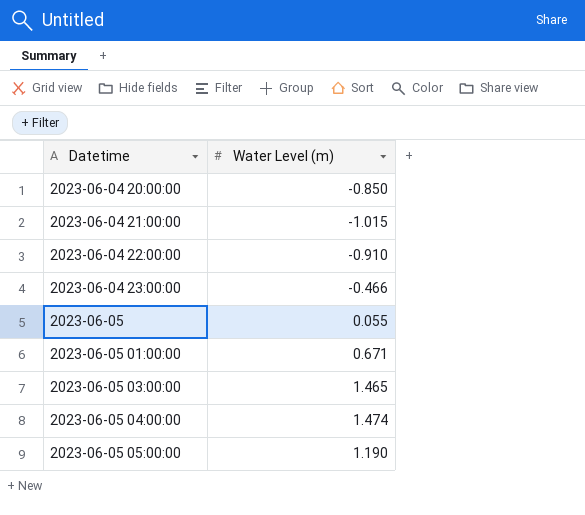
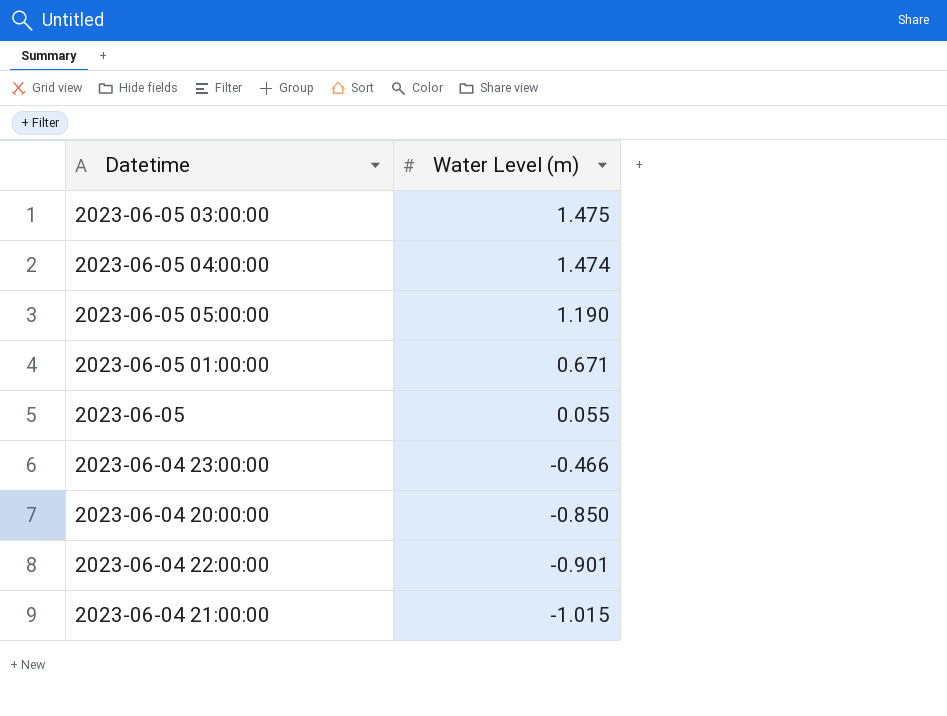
row order: Datetime ascending -> Water Level (m) descending
2023-06-05 03:00:00 | Water Level (m): 1.465 -> 1.475
2023-06-04 22:00:00 | Water Level (m): -0.910 -> -0.901

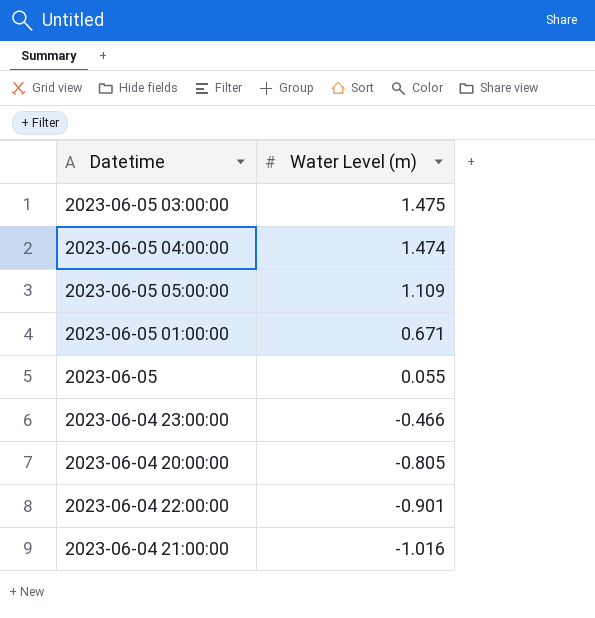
2023-06-05 05:00:00 | Water Level (m): 1.190 -> 1.109
2023-06-04 20:00:00 | Water Level (m): -0.850 -> -0.805
2023-06-04 21:00:00 | Water Level (m): -1.015 -> -1.016

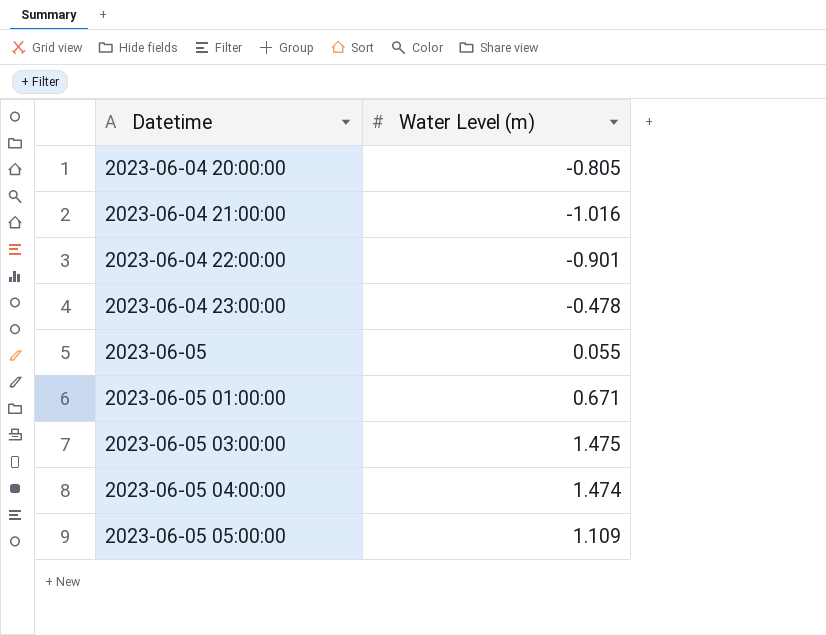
row order: Water Level (m) descending -> Datetime ascending
2023-06-04 23:00:00 | Water Level (m): -0.466 -> -0.478

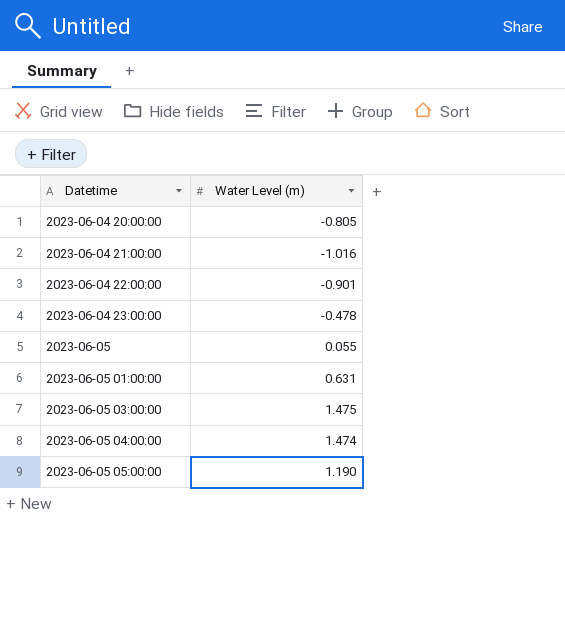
2023-06-05 01:00:00 | Water Level (m): 0.671 -> 0.631
2023-06-05 05:00:00 | Water Level (m): 1.109 -> 1.190

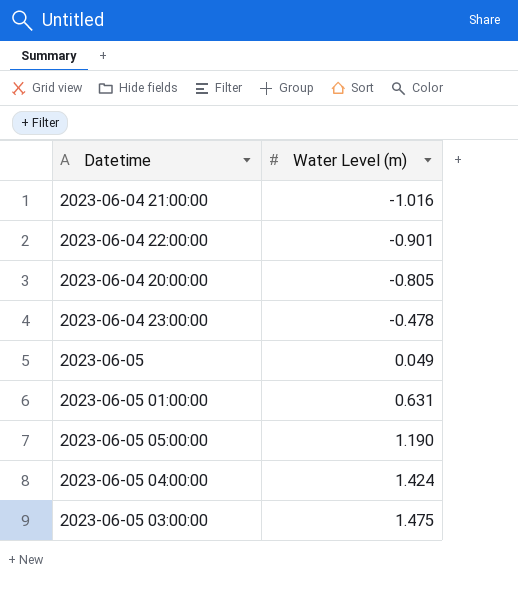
row order: Datetime ascending -> Water Level (m) ascending
2023-06-05 | Water Level (m): 0.055 -> 0.049
2023-06-05 04:00:00 | Water Level (m): 1.474 -> 1.424

